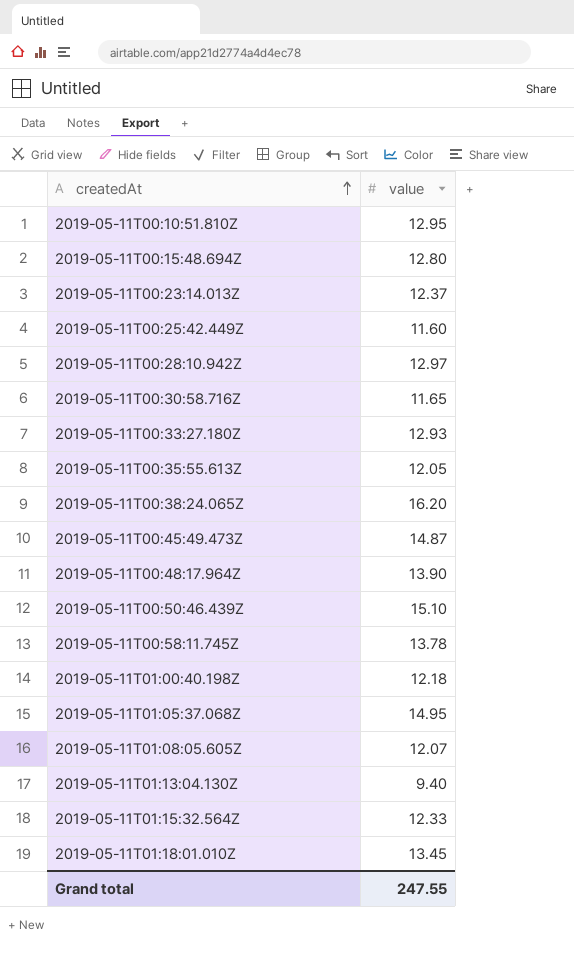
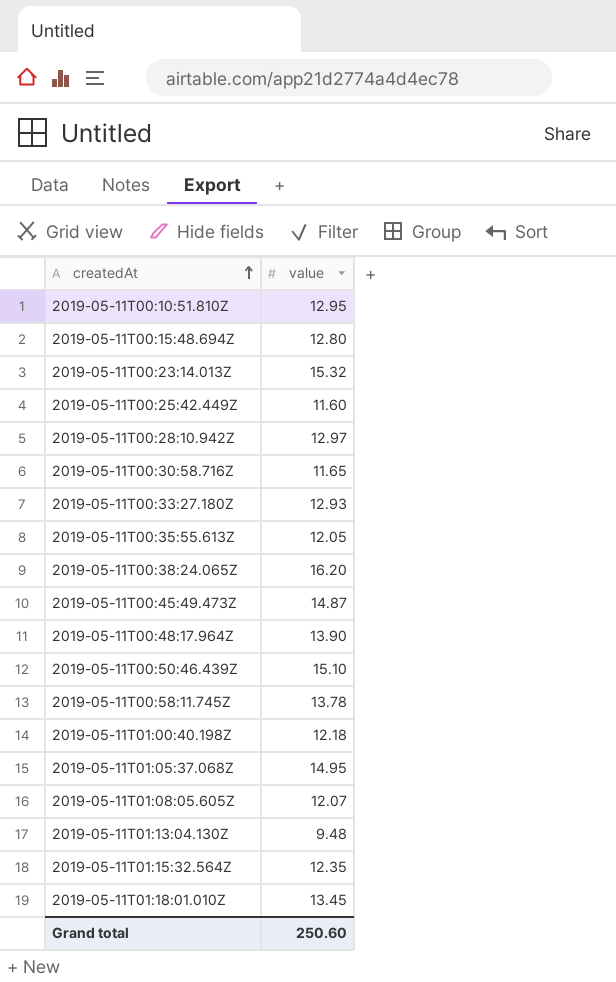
2019-05-11T00:23:14.013Z | value: 12.37 -> 15.32
2019-05-11T01:13:04.130Z | value: 9.40 -> 9.48
2019-05-11T01:15:32.564Z | value: 12.33 -> 12.35
Grand total | value: 247.55 -> 250.60

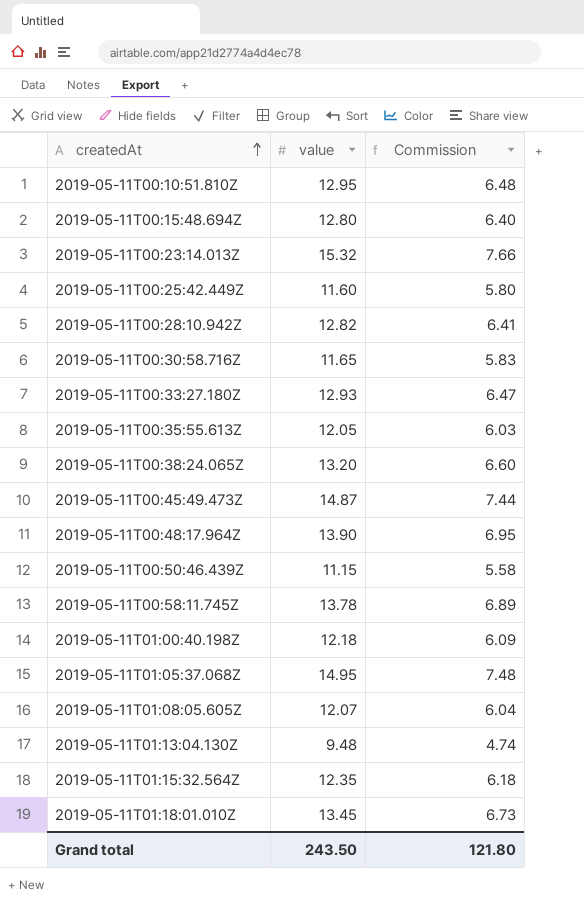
column Commission | formula: none -> [value] * 0.5
2019-05-11T00:28:10.942Z | value: 12.97 -> 12.82
2019-05-11T00:38:24.065Z | value: 16.20 -> 13.20
2019-05-11T00:50:46.439Z | value: 15.10 -> 11.15
Grand total | value: 250.60 -> 243.50

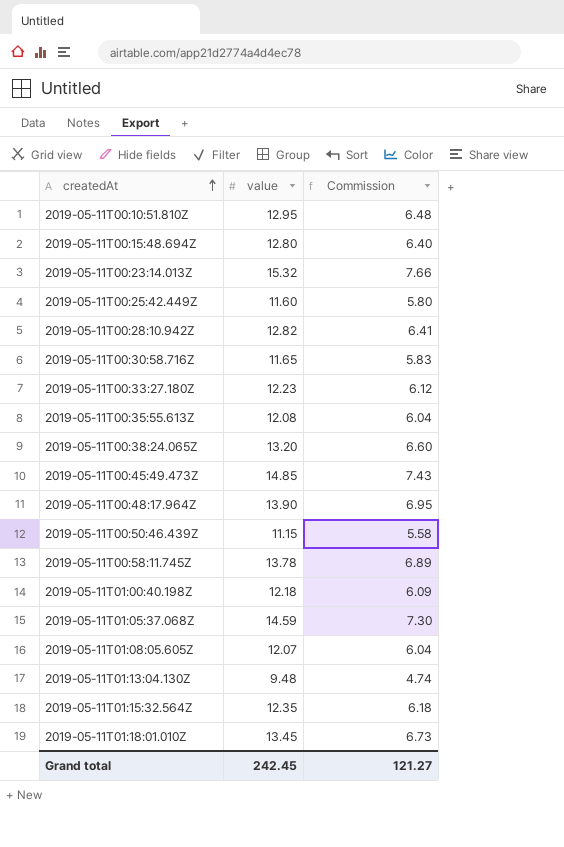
2019-05-11T00:33:27.180Z | value: 12.93 -> 12.23
2019-05-11T00:33:27.180Z | Commission: 6.47 -> 6.12
2019-05-11T00:35:55.613Z | value: 12.05 -> 12.08
2019-05-11T00:35:55.613Z | Commission: 6.03 -> 6.04
2019-05-11T00:45:49.473Z | value: 14.87 -> 14.85
2019-05-11T00:45:49.473Z | Commission: 7.44 -> 7.43
2019-05-11T01:05:37.068Z | value: 14.95 -> 14.59
2019-05-11T01:05:37.068Z | Commission: 7.48 -> 7.30
Grand total | value: 243.50 -> 242.45
Grand total | Commission: 121.80 -> 121.27

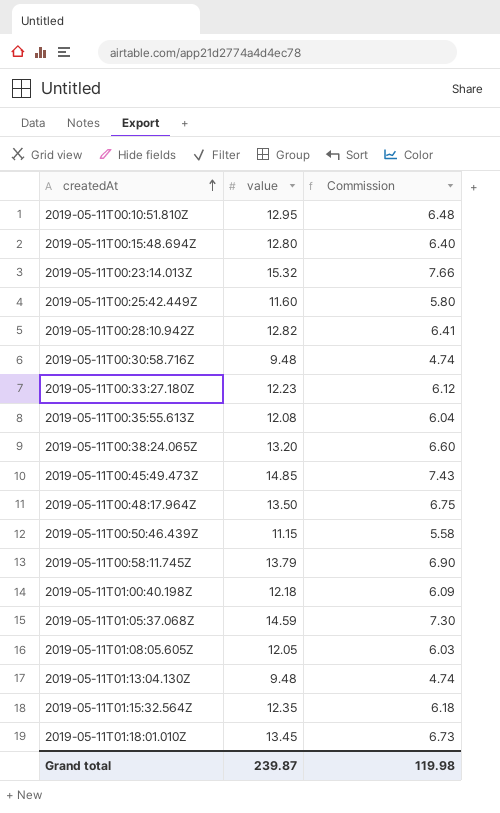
2019-05-11T00:30:58.716Z | value: 11.65 -> 9.48
2019-05-11T00:30:58.716Z | Commission: 5.83 -> 4.74
2019-05-11T00:48:17.964Z | value: 13.90 -> 13.50
2019-05-11T00:48:17.964Z | Commission: 6.95 -> 6.75
2019-05-11T00:58:11.745Z | value: 13.78 -> 13.79
2019-05-11T00:58:11.745Z | Commission: 6.89 -> 6.90
2019-05-11T01:08:05.605Z | value: 12.07 -> 12.05
2019-05-11T01:08:05.605Z | Commission: 6.04 -> 6.03
Grand total | value: 242.45 -> 239.87
Grand total | Commission: 121.27 -> 119.98

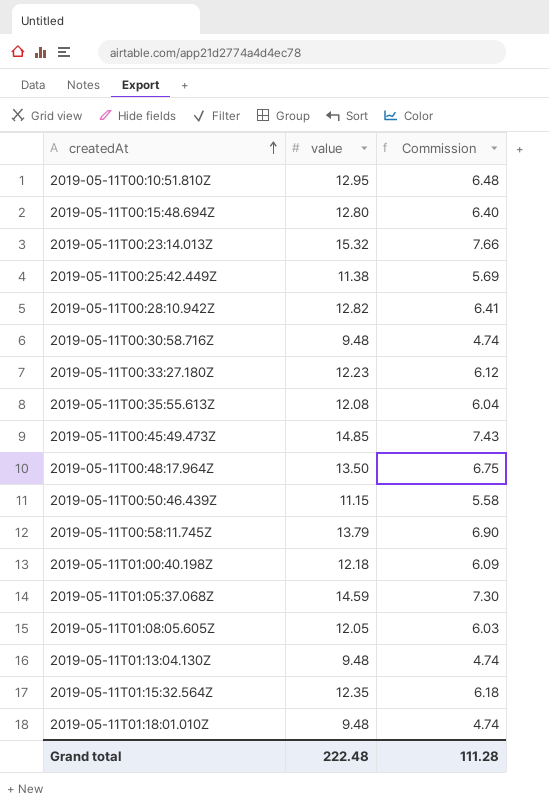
row 2019-05-11T00:38:24.065Z: 13.20 | 6.60 -> none
2019-05-11T00:25:42.449Z | value: 11.60 -> 11.38
2019-05-11T00:25:42.449Z | Commission: 5.80 -> 5.69
2019-05-11T01:18:01.010Z | value: 13.45 -> 9.48
2019-05-11T01:18:01.010Z | Commission: 6.73 -> 4.74
Grand total | value: 239.87 -> 222.48
Grand total | Commission: 119.98 -> 111.28

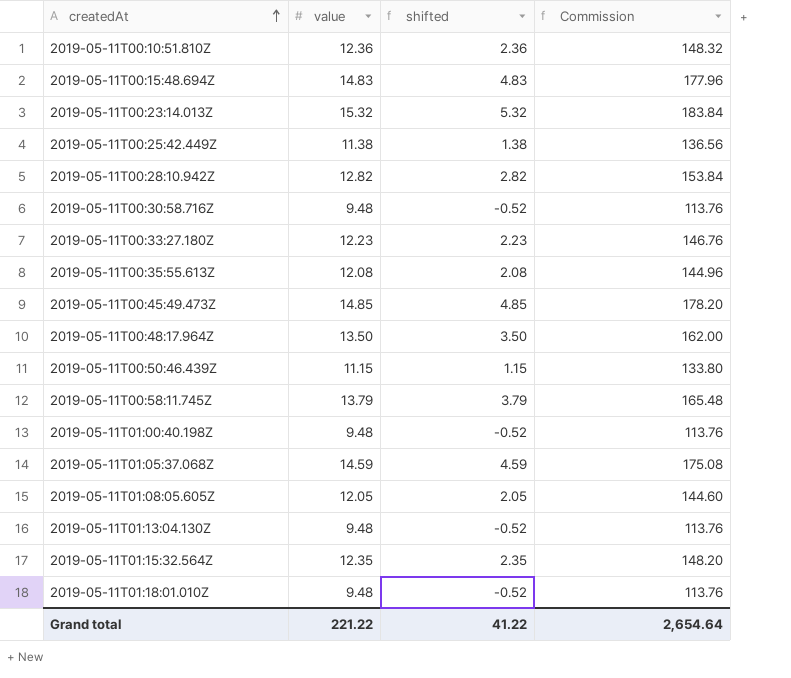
column shifted | formula: none -> [value] - 10
column Commission | formula: [value] * 0.5 -> [value] * 12
2019-05-11T00:10:51.810Z | value: 12.95 -> 12.36
2019-05-11T00:15:48.694Z | value: 12.80 -> 14.83
2019-05-11T01:00:40.198Z | value: 12.18 -> 9.48
Grand total | value: 222.48 -> 221.22
Grand total | Commission: 111.28 -> 2,654.64

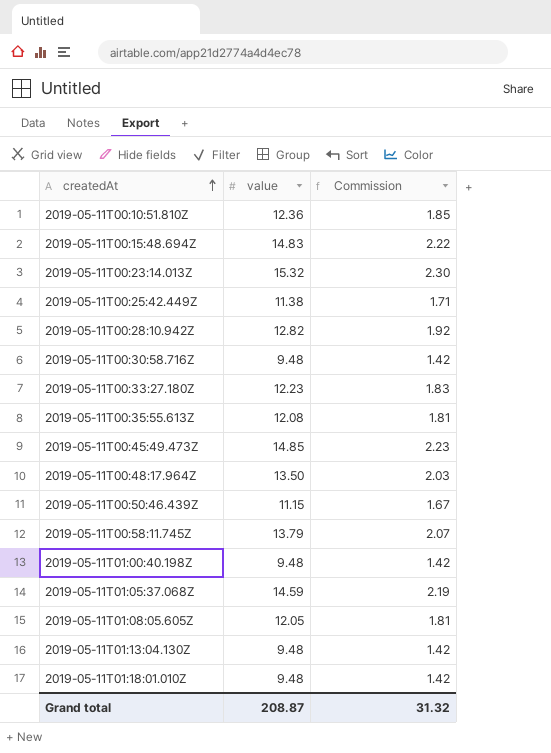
column shifted | formula: [value] - 10 -> none
column Commission | formula: [value] * 12 -> [value] * 0.15
row 2019-05-11T01:15:32.564Z: 12.35 | 2.35 | 148.20 -> none
Grand total | value: 221.22 -> 208.87
Grand total | Commission: 2,654.64 -> 31.32

